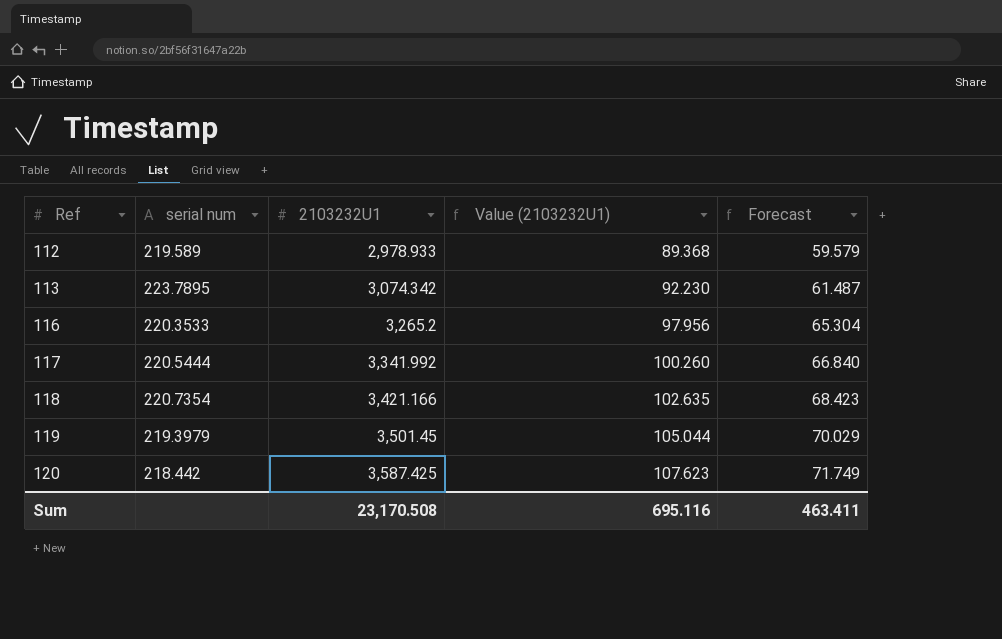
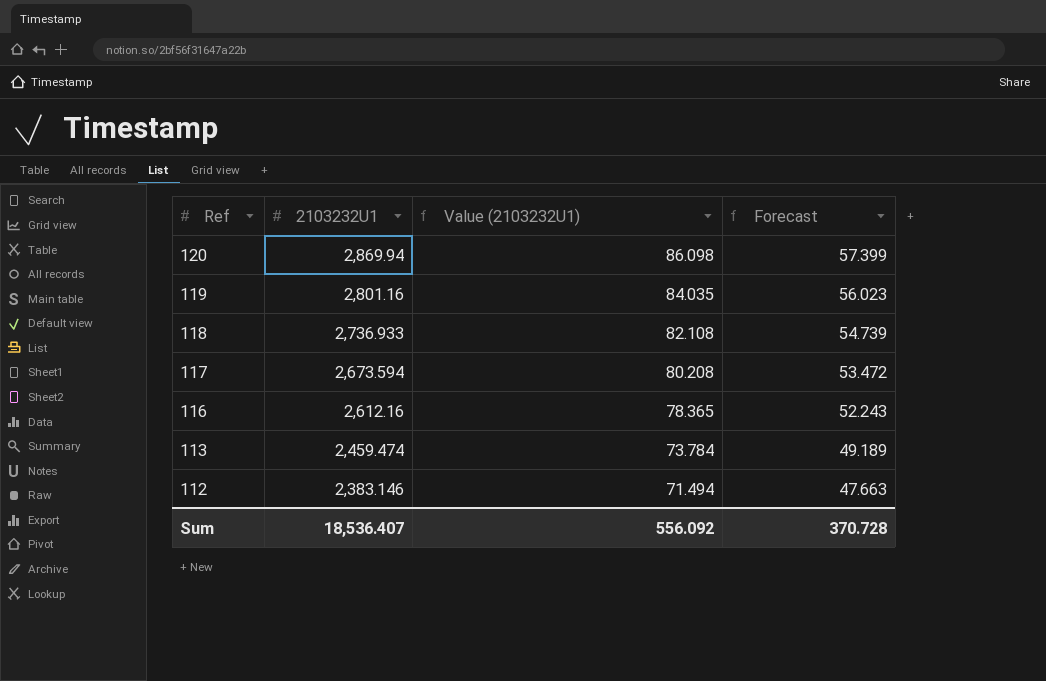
row order: Ref ascending -> Ref descending
column serial num | position: 2 -> none
120 | 2103232U1: 3,587.425 -> 2,869.94
120 | Value (2103232U1): 107.623 -> 86.098
120 | Forecast: 71.749 -> 57.399
119 | 2103232U1: 3,501.45 -> 2,801.16
119 | Value (2103232U1): 105.044 -> 84.035
119 | Forecast: 70.029 -> 56.023
118 | 2103232U1: 3,421.166 -> 2,736.933
118 | Value (2103232U1): 102.635 -> 82.108
118 | Forecast: 68.423 -> 54.739
117 | 2103232U1: 3,341.992 -> 2,673.594
117 | Value (2103232U1): 100.260 -> 80.208
117 | Forecast: 66.840 -> 53.472
116 | 2103232U1: 3,265.2 -> 2,612.16
116 | Value (2103232U1): 97.956 -> 78.365
116 | Forecast: 65.304 -> 52.243
113 | 2103232U1: 3,074.342 -> 2,459.474
113 | Value (2103232U1): 92.230 -> 73.784
113 | Forecast: 61.487 -> 49.189
112 | 2103232U1: 2,978.933 -> 2,383.146
112 | Value (2103232U1): 89.368 -> 71.494
112 | Forecast: 59.579 -> 47.663
Sum | 2103232U1: 23,170.508 -> 18,536.407
Sum | Value (2103232U1): 695.116 -> 556.092
Sum | Forecast: 463.411 -> 370.728

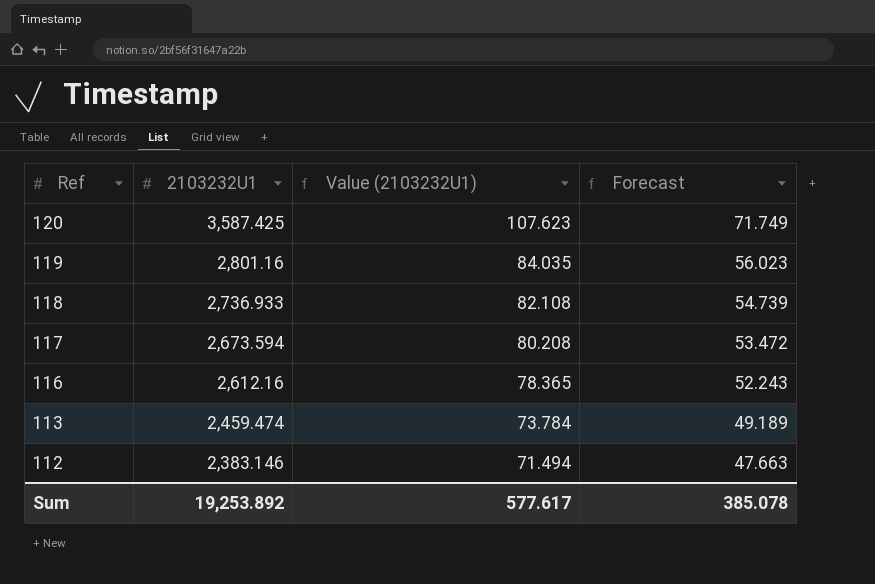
120 | 2103232U1: 2,869.94 -> 3,587.425
120 | Value (2103232U1): 86.098 -> 107.623
120 | Forecast: 57.399 -> 71.749
Sum | 2103232U1: 18,536.407 -> 19,253.892
Sum | Value (2103232U1): 556.092 -> 577.617
Sum | Forecast: 370.728 -> 385.078

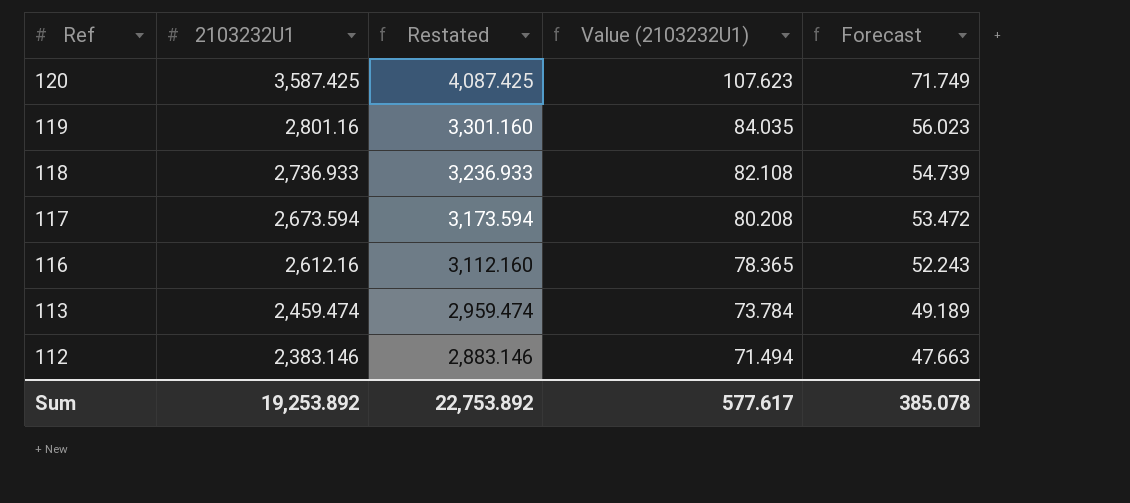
column Restated | formula: none -> [2103232U1] + 500

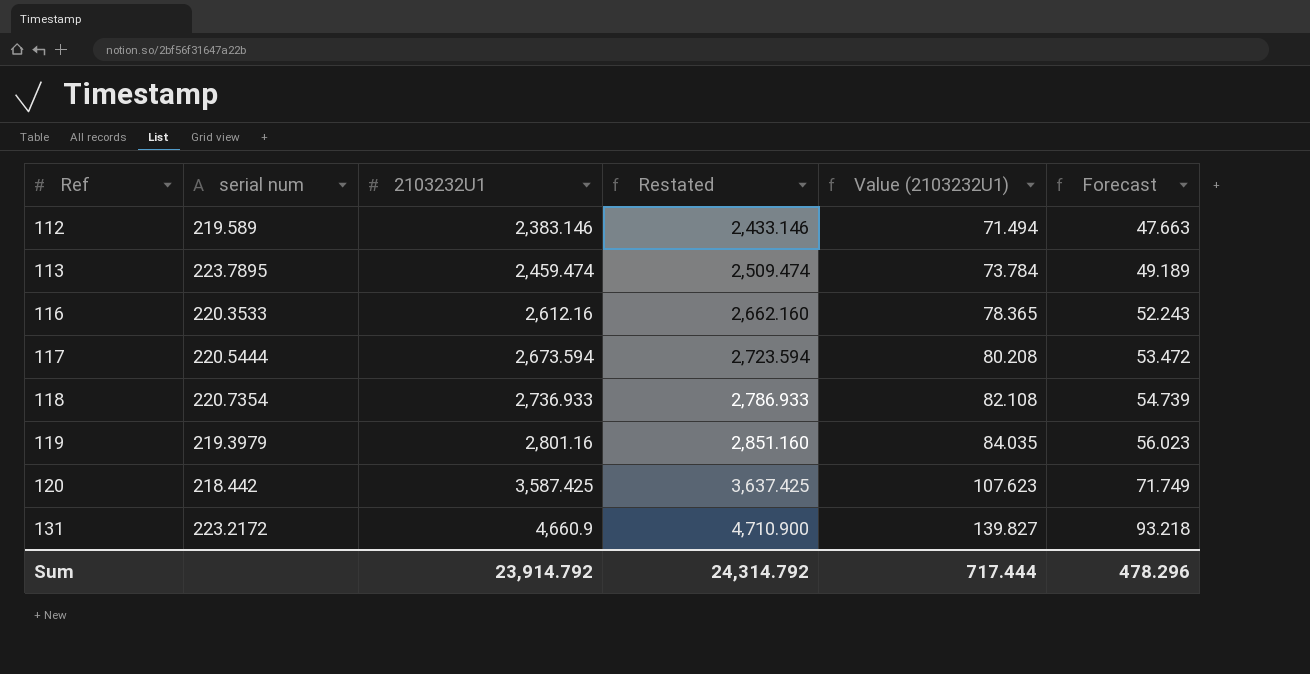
row order: Ref descending -> Ref ascending
column serial num | position: none -> 2
column Restated | formula: [2103232U1] + 500 -> [2103232U1] + 50
row 131: none -> 223.2172 | 4,660.9 | 4,710.900 | 139.827 | 93.218
Sum | 2103232U1: 19,253.892 -> 23,914.792
Sum | Restated: 22,753.892 -> 24,314.792
Sum | Value (2103232U1): 577.617 -> 717.444
Sum | Forecast: 385.078 -> 478.296

